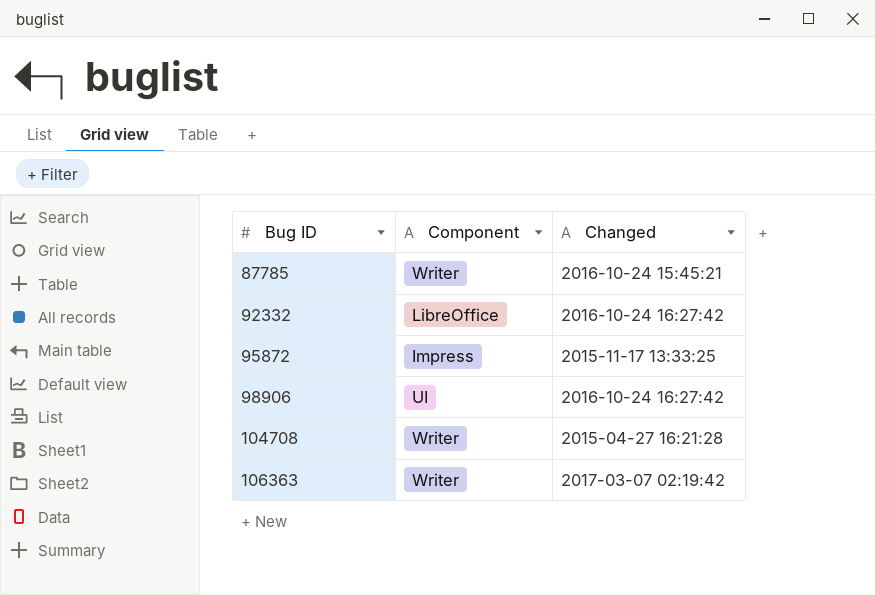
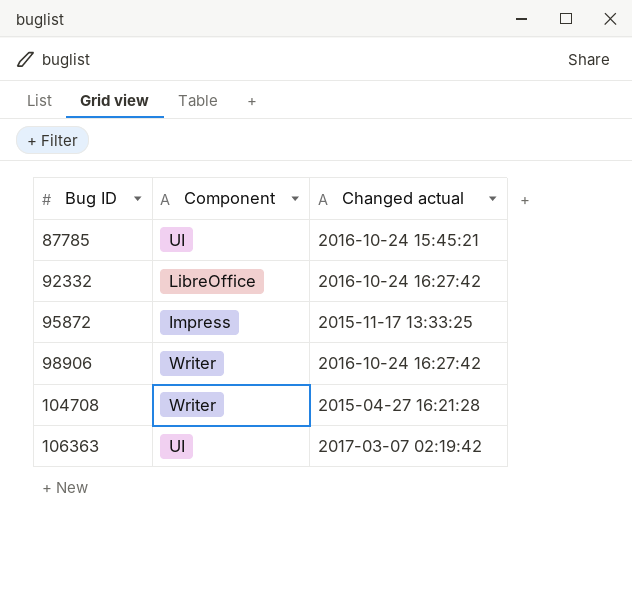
column name: Changed -> Changed actual
87785 | Component: Writer -> UI
98906 | Component: UI -> Writer
106363 | Component: Writer -> UI

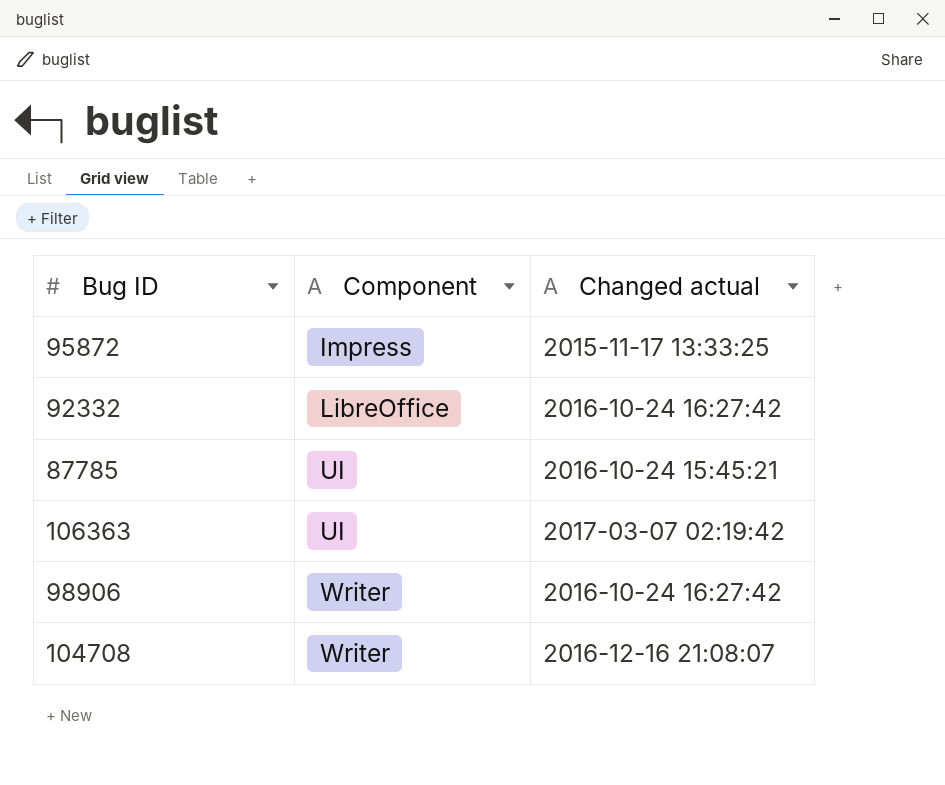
row order: Bug ID ascending -> Component ascending
104708 | Changed actual: 2015-04-27 16:21:28 -> 2016-12-16 21:08:07

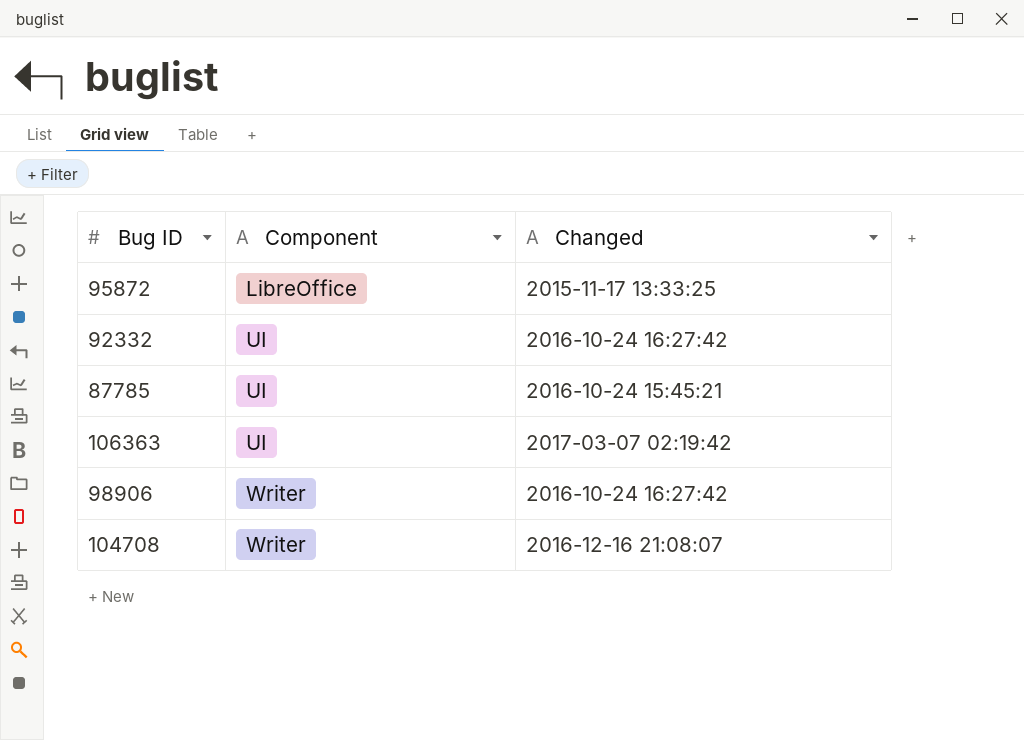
column name: Changed actual -> Changed
95872 | Component: Impress -> LibreOffice
92332 | Component: LibreOffice -> UI

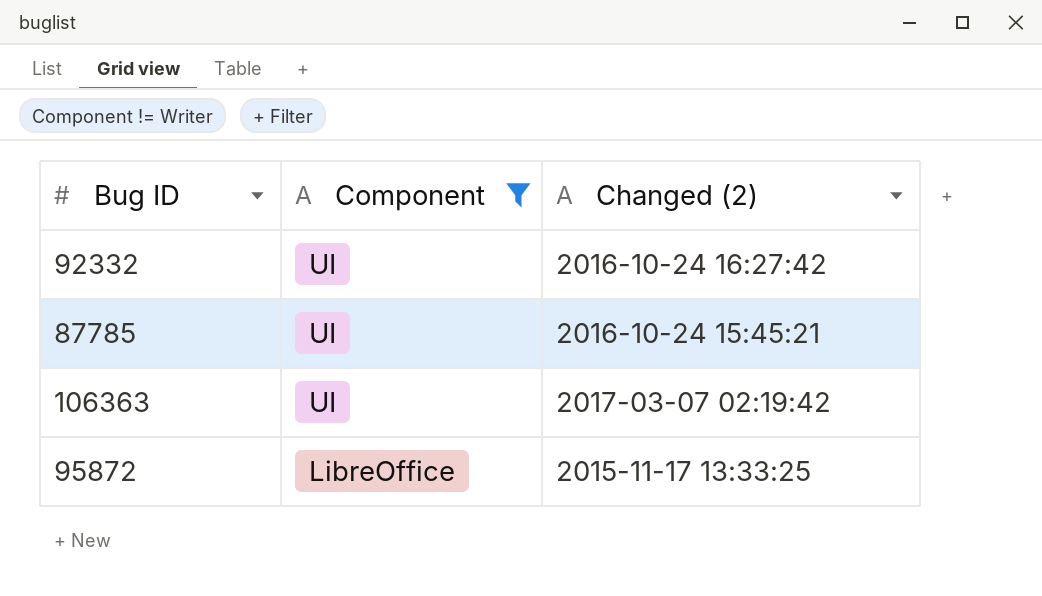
filter: none -> Component != Writer
row order: Component ascending -> Component descending
column name: Changed -> Changed (2)

